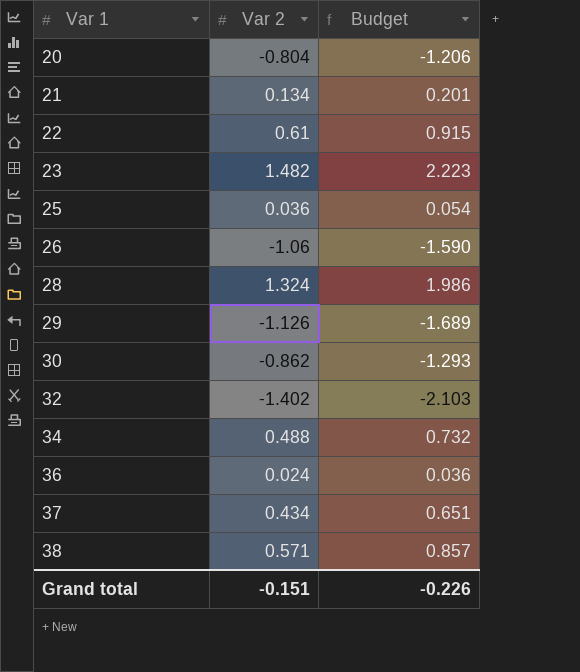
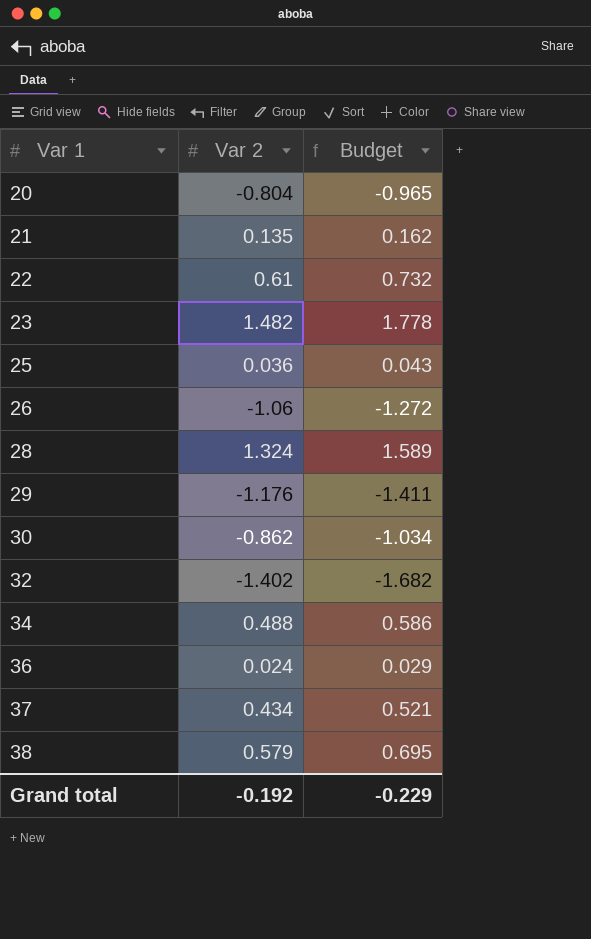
column Budget | formula: [Var 2] * 1.5 -> [Var 2] * 1.2
21 | Var 2: 0.134 -> 0.135
29 | Var 2: -1.126 -> -1.176
38 | Var 2: 0.571 -> 0.579
Grand total | Var 2: -0.151 -> -0.192
Grand total | Budget: -0.226 -> -0.229

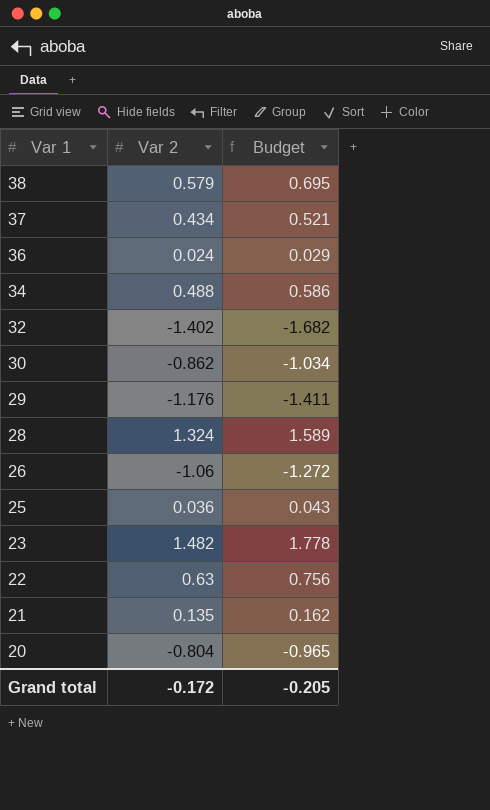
row order: Var 1 ascending -> Var 1 descending
22 | Var 2: 0.61 -> 0.63
22 | Budget: 0.732 -> 0.756
Grand total | Var 2: -0.192 -> -0.172
Grand total | Budget: -0.229 -> -0.205

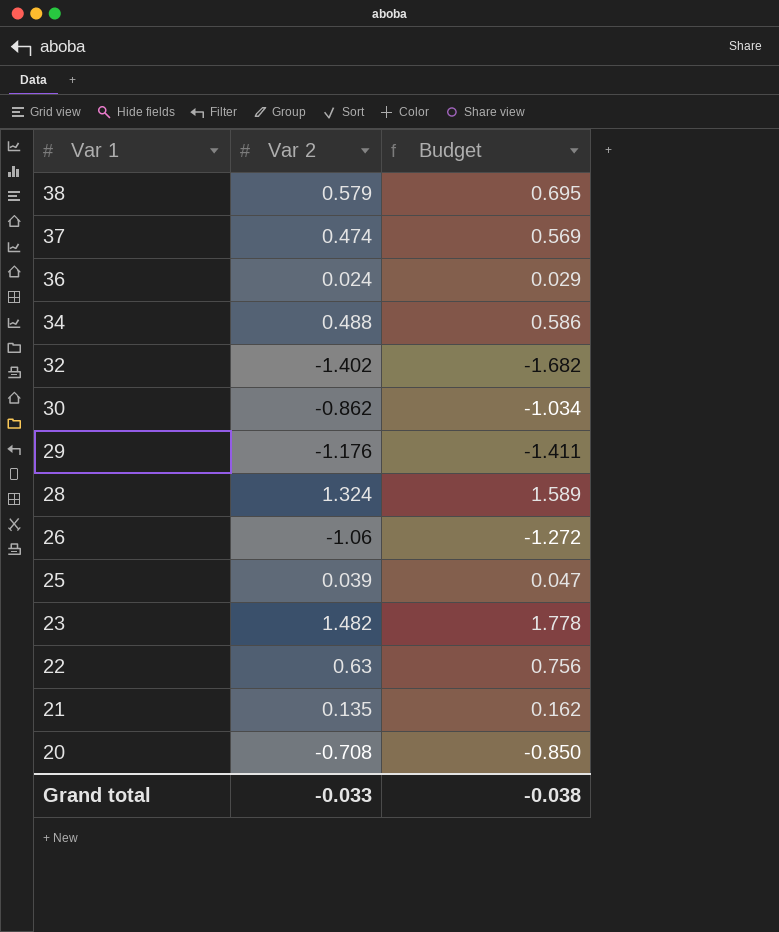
37 | Var 2: 0.434 -> 0.474
37 | Budget: 0.521 -> 0.569
25 | Var 2: 0.036 -> 0.039
25 | Budget: 0.043 -> 0.047
20 | Var 2: -0.804 -> -0.708
20 | Budget: -0.965 -> -0.850
Grand total | Var 2: -0.172 -> -0.033
Grand total | Budget: -0.205 -> -0.038

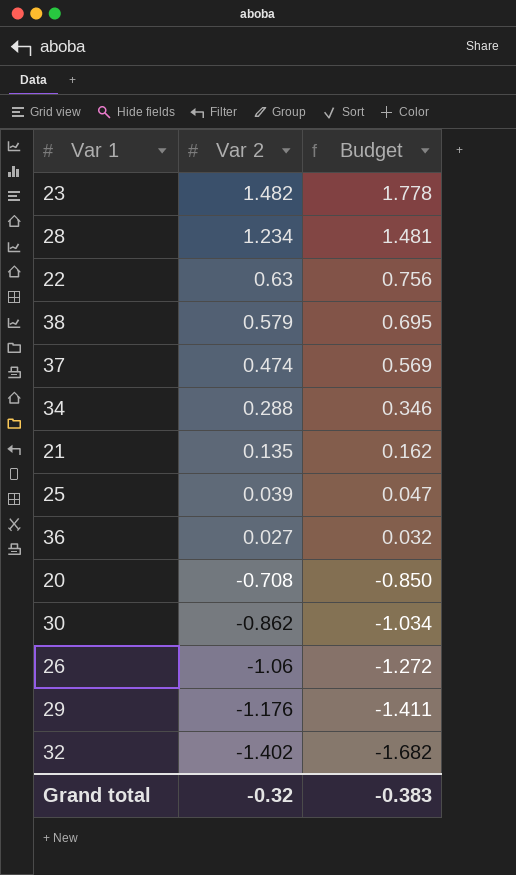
row order: Var 1 descending -> Var 2 descending
28 | Var 2: 1.324 -> 1.234
28 | Budget: 1.589 -> 1.481
34 | Var 2: 0.488 -> 0.288
34 | Budget: 0.586 -> 0.346
36 | Var 2: 0.024 -> 0.027
36 | Budget: 0.029 -> 0.032
Grand total | Var 2: -0.033 -> -0.32
Grand total | Budget: -0.038 -> -0.383

